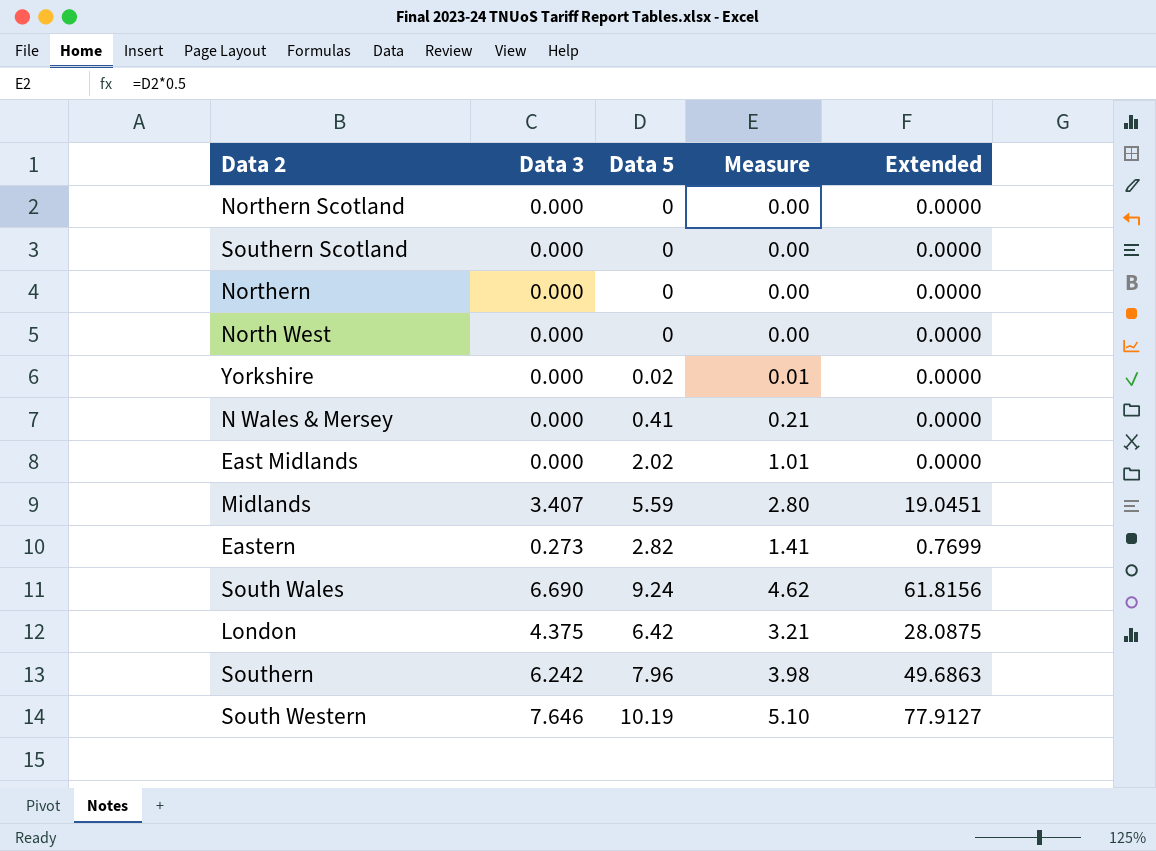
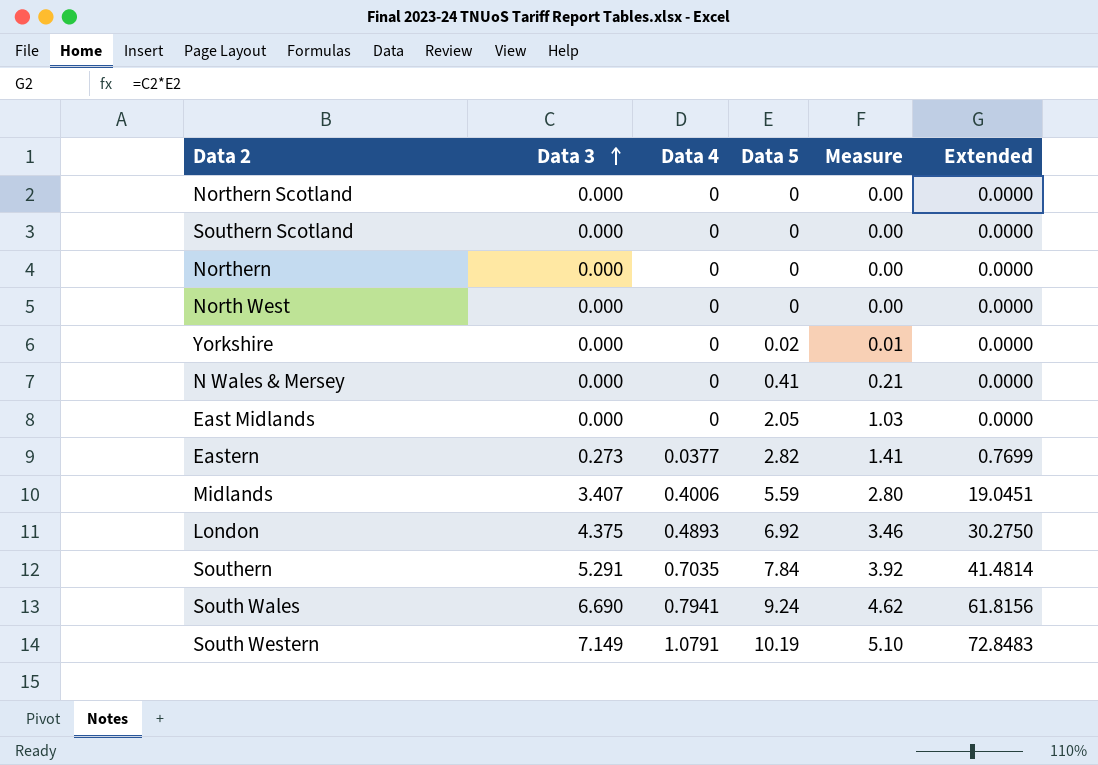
row order: none -> Data 3 ascending
column Data 4 | position: none -> 3
East Midlands | Data 5: 2.02 -> 2.05
East Midlands | Measure: 1.01 -> 1.03
London | Data 5: 6.42 -> 6.92
London | Measure: 3.21 -> 3.46
London | Extended: 28.0875 -> 30.2750
Southern | Data 3: 6.242 -> 5.291
Southern | Data 5: 7.96 -> 7.84
Southern | Measure: 3.98 -> 3.92
Southern | Extended: 49.6863 -> 41.4814
South Western | Data 3: 7.646 -> 7.149
South Western | Extended: 77.9127 -> 72.8483

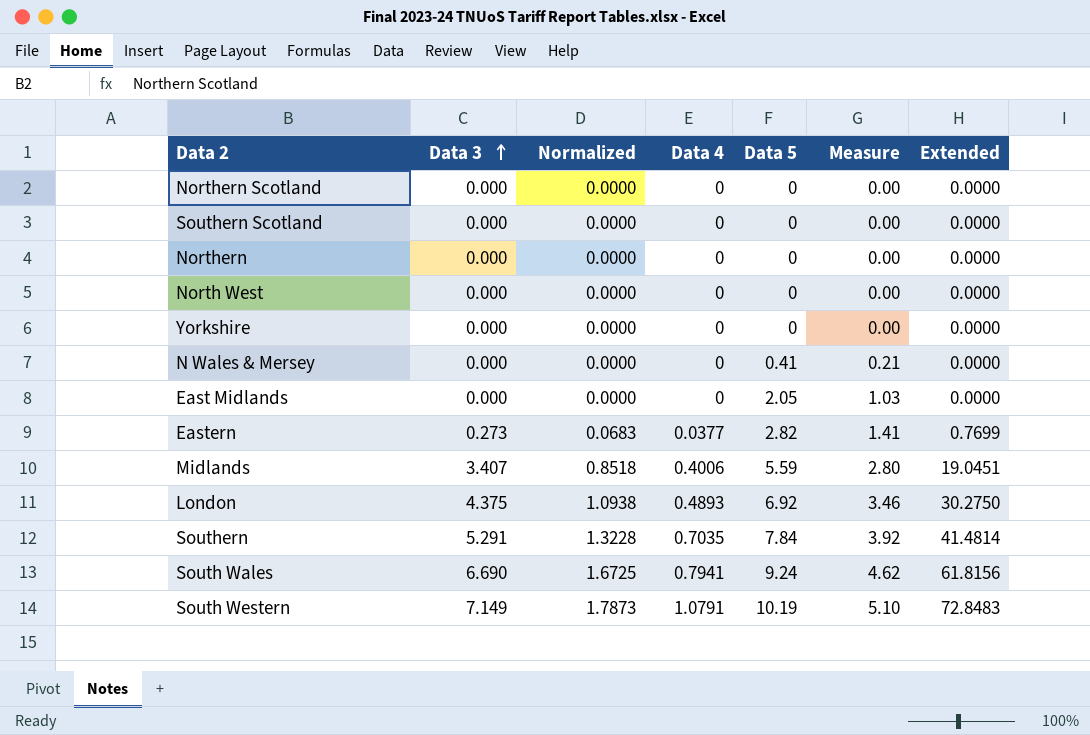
column Normalized | formula: none -> [Data 3] * 0.25
Yorkshire | Data 5: 0.02 -> 0
Yorkshire | Measure: 0.01 -> 0.00

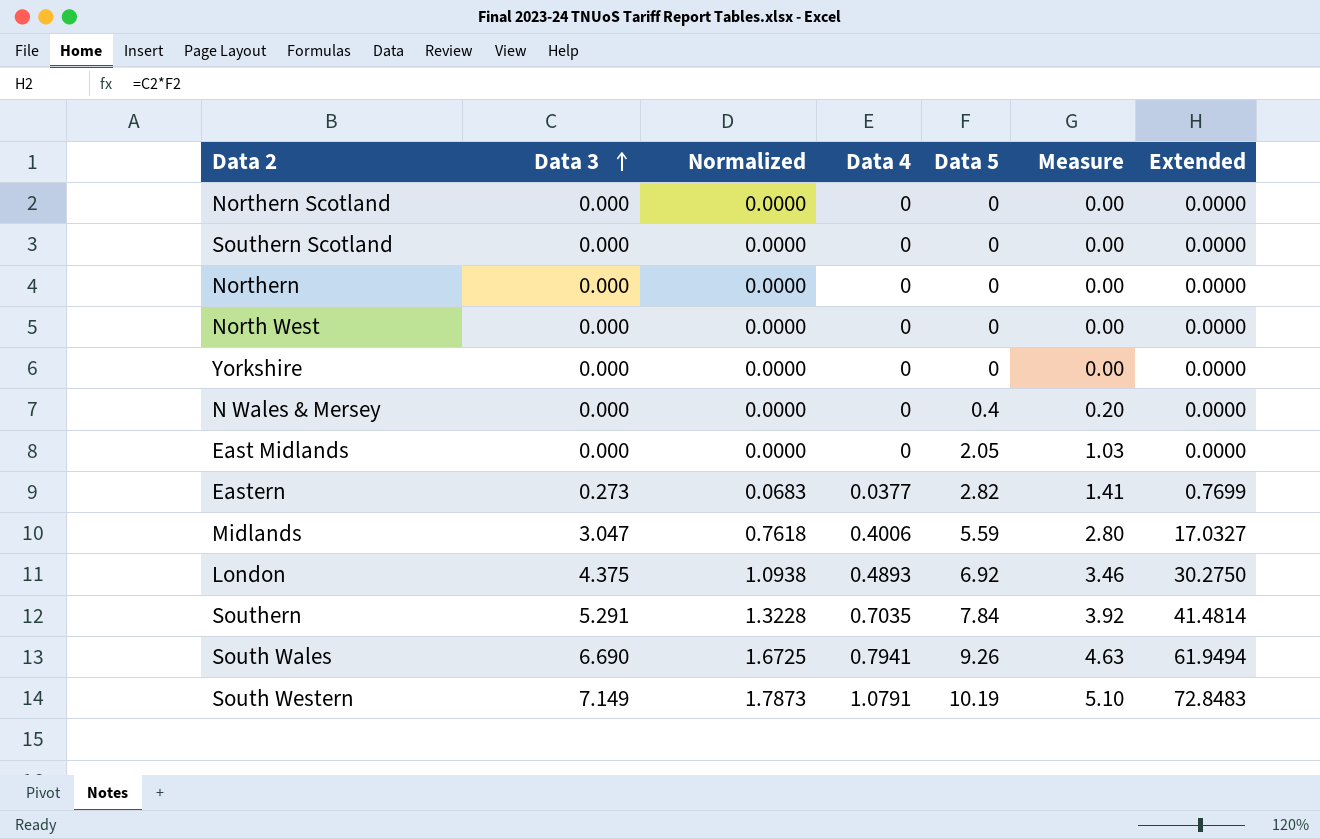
N Wales & Mersey | Data 5: 0.41 -> 0.4
N Wales & Mersey | Measure: 0.21 -> 0.20
Midlands | Data 3: 3.407 -> 3.047
Midlands | Normalized: 0.8518 -> 0.7618
Midlands | Extended: 19.0451 -> 17.0327
South Wales | Data 5: 9.24 -> 9.26
South Wales | Measure: 4.62 -> 4.63
South Wales | Extended: 61.8156 -> 61.9494

